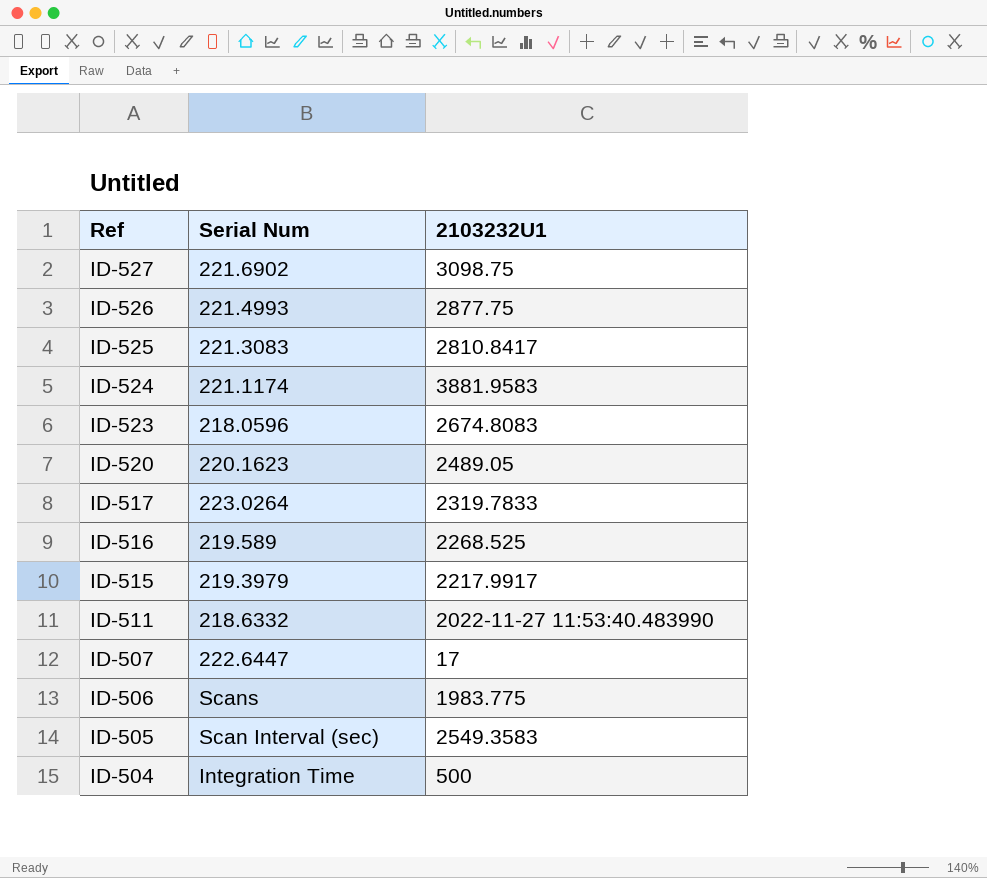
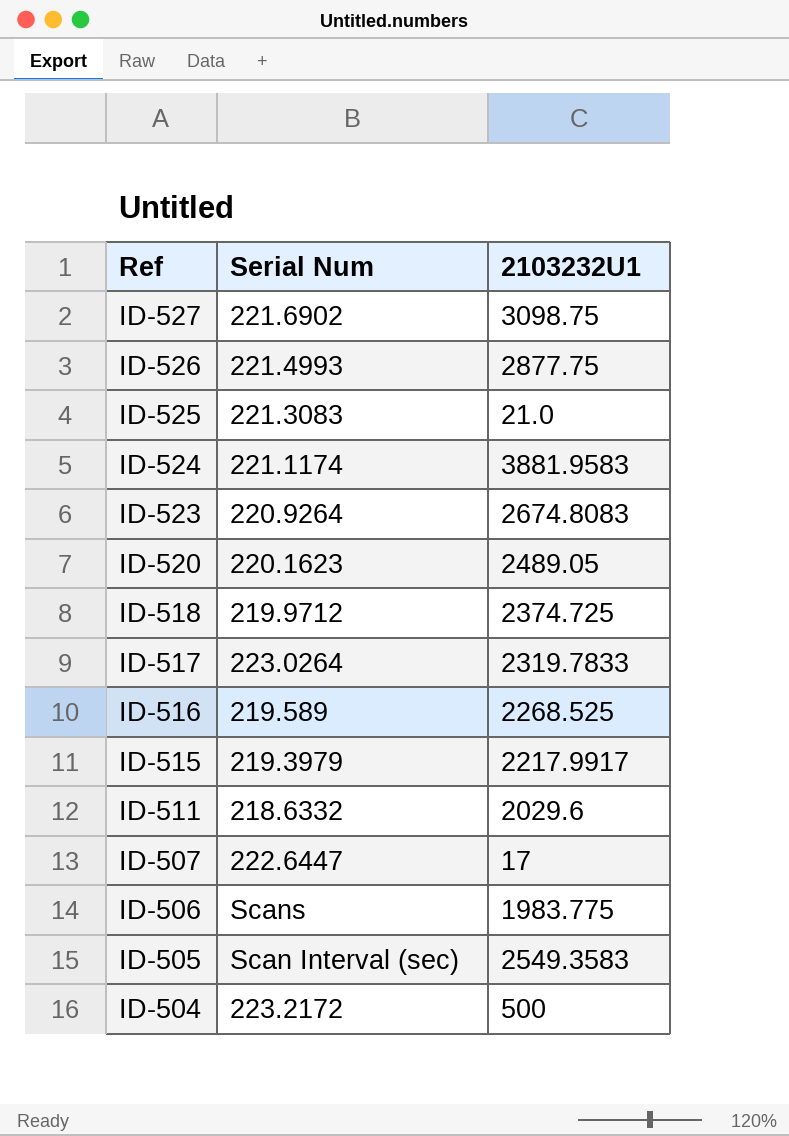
ID-525 | 2103232U1: 2810.8417 -> 21.0
ID-523 | Serial Num: 218.0596 -> 220.9264
row ID-518: none -> 219.9712 | 2374.725
ID-511 | 2103232U1: 2022-11-27 11:53:40.483990 -> 2029.6
ID-504 | Serial Num: Integration Time -> 223.2172

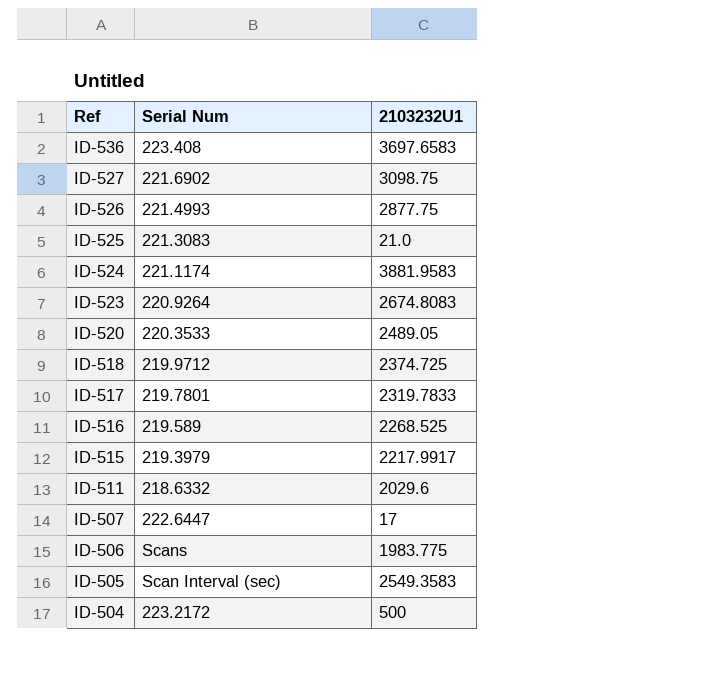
row ID-536: none -> 223.408 | 3697.6583
ID-520 | Serial Num: 220.1623 -> 220.3533
ID-517 | Serial Num: 223.0264 -> 219.7801

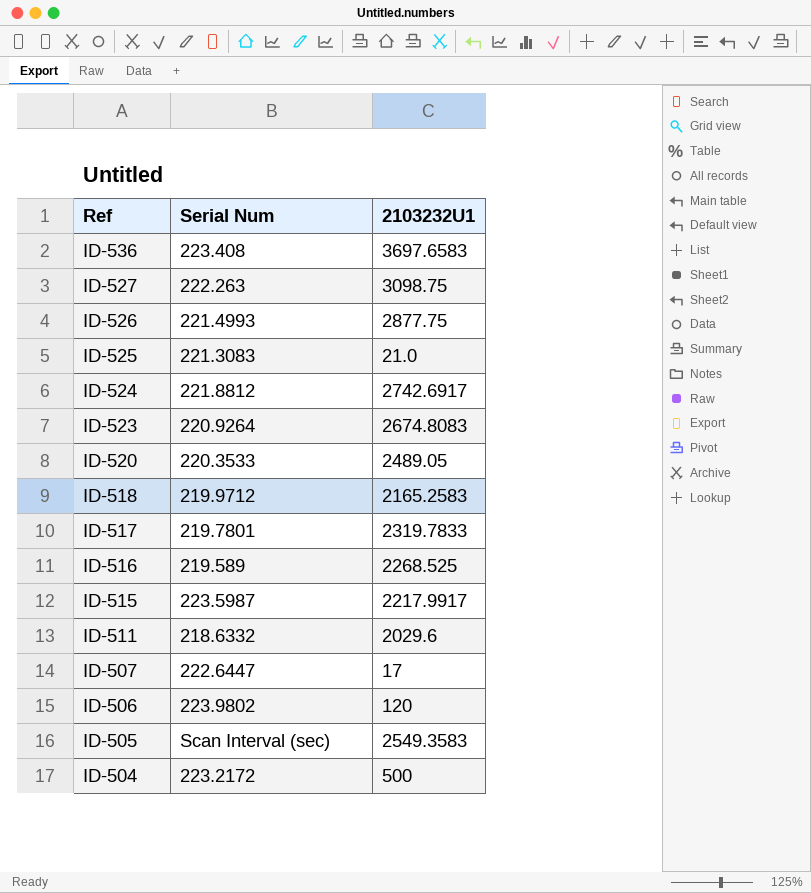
ID-527 | Serial Num: 221.6902 -> 222.263
ID-524 | Serial Num: 221.1174 -> 221.8812
ID-524 | 2103232U1: 3881.9583 -> 2742.6917
ID-518 | 2103232U1: 2374.725 -> 2165.2583
ID-515 | Serial Num: 219.3979 -> 223.5987
ID-506 | Serial Num: Scans -> 223.9802
ID-506 | 2103232U1: 1983.775 -> 120

